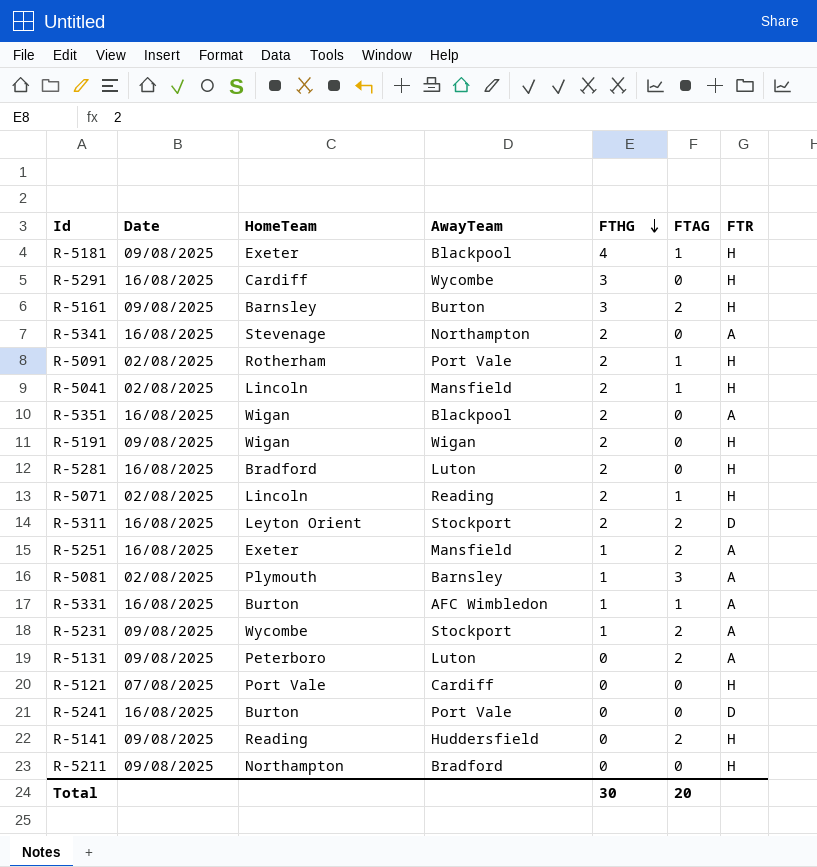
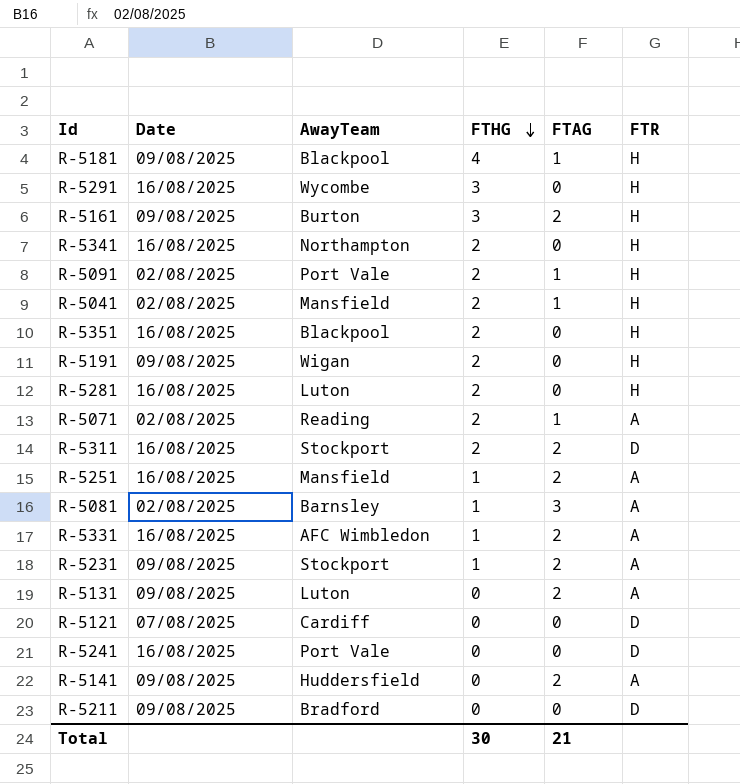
column HomeTeam | position: 3 -> none
R-5341 | FTR: A -> H
R-5351 | FTR: A -> H
R-5071 | FTR: H -> A
R-5331 | FTAG: 1 -> 2
R-5121 | FTR: H -> D
R-5141 | FTR: H -> A
R-5211 | FTR: H -> D
Total | FTAG: 20 -> 21

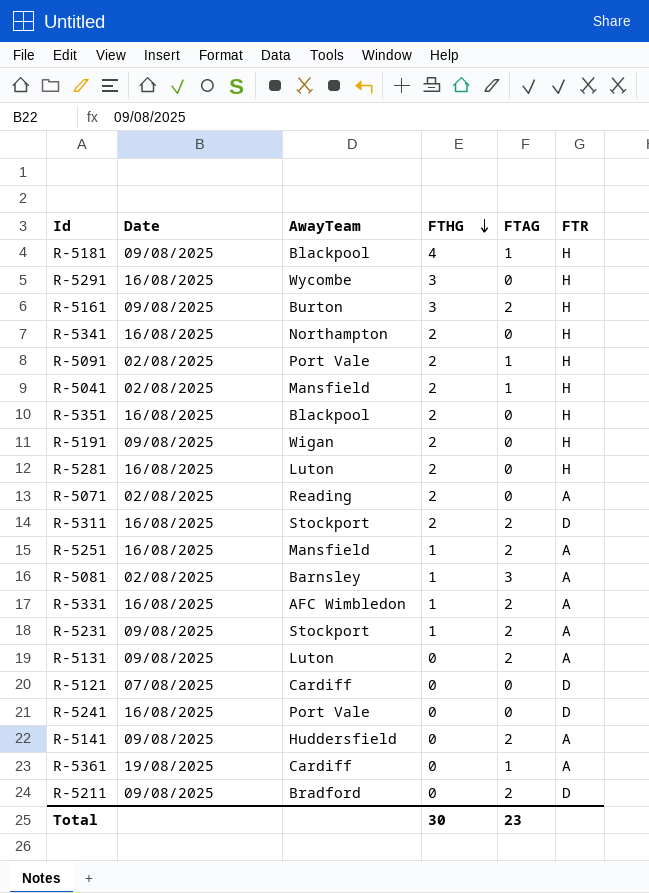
R-5071 | FTAG: 1 -> 0
row R-5361: none -> 19/08/2025 | Cardiff | 0 | 1 | A
R-5211 | FTAG: 0 -> 2
Total | FTAG: 21 -> 23

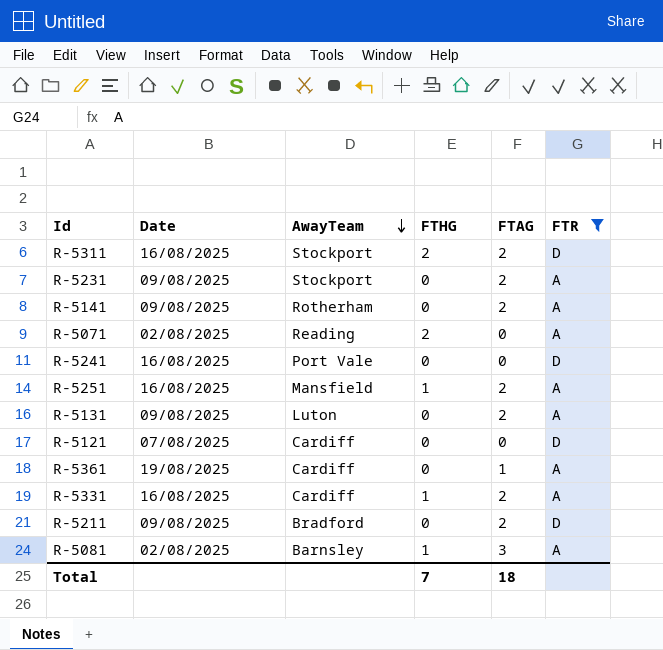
filter: none -> FTR != H
row order: FTHG descending -> AwayTeam descending
R-5231 | FTHG: 1 -> 0
R-5141 | AwayTeam: Huddersfield -> Rotherham
R-5331 | AwayTeam: AFC Wimbledon -> Cardiff
Total | FTHG: 30 -> 7
Total | FTAG: 23 -> 18

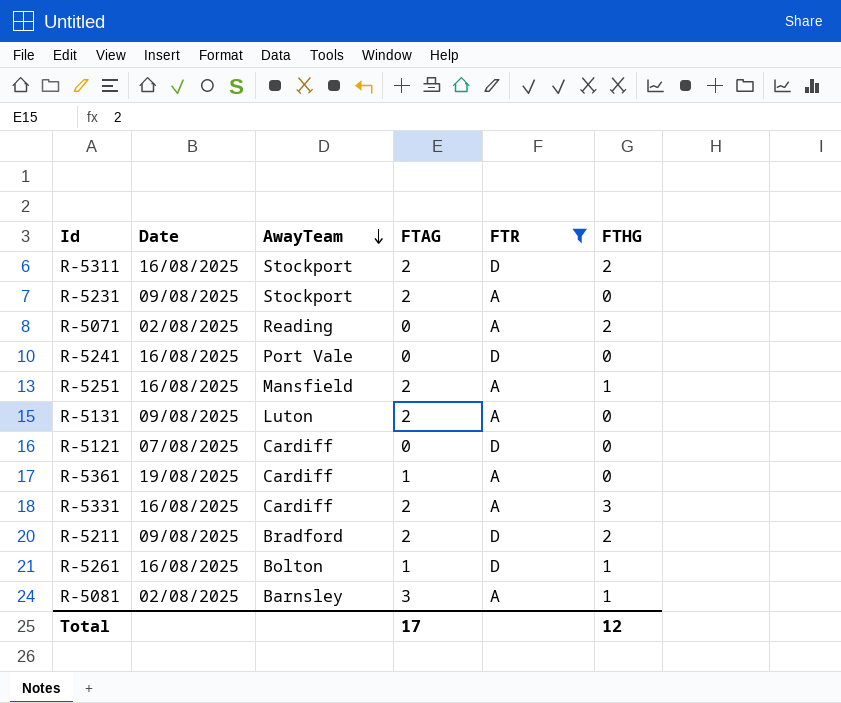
column FTHG | position: 4 -> 6
row R-5141: 09/08/2025 | Rotherham | 0 | 2 | A -> none
R-5331 | FTHG: 1 -> 3
R-5211 | FTHG: 0 -> 2
row R-5261: none -> 16/08/2025 | Bolton | 1 | D | 1
Total | FTAG: 18 -> 17
Total | FTHG: 7 -> 12

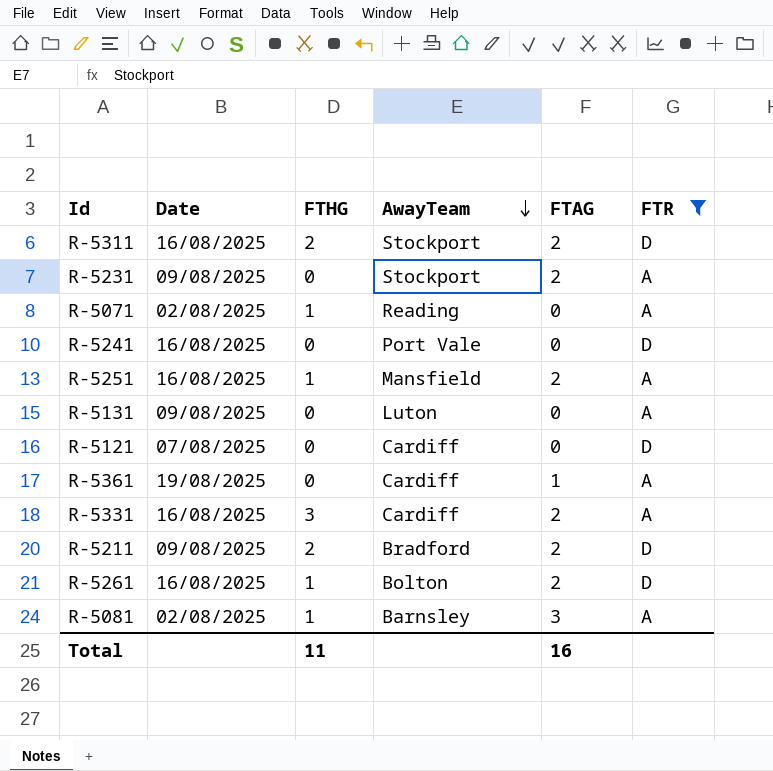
column FTHG | position: 6 -> 3
R-5071 | FTHG: 2 -> 1
R-5131 | FTAG: 2 -> 0
R-5261 | FTAG: 1 -> 2
Total | FTHG: 12 -> 11
Total | FTAG: 17 -> 16

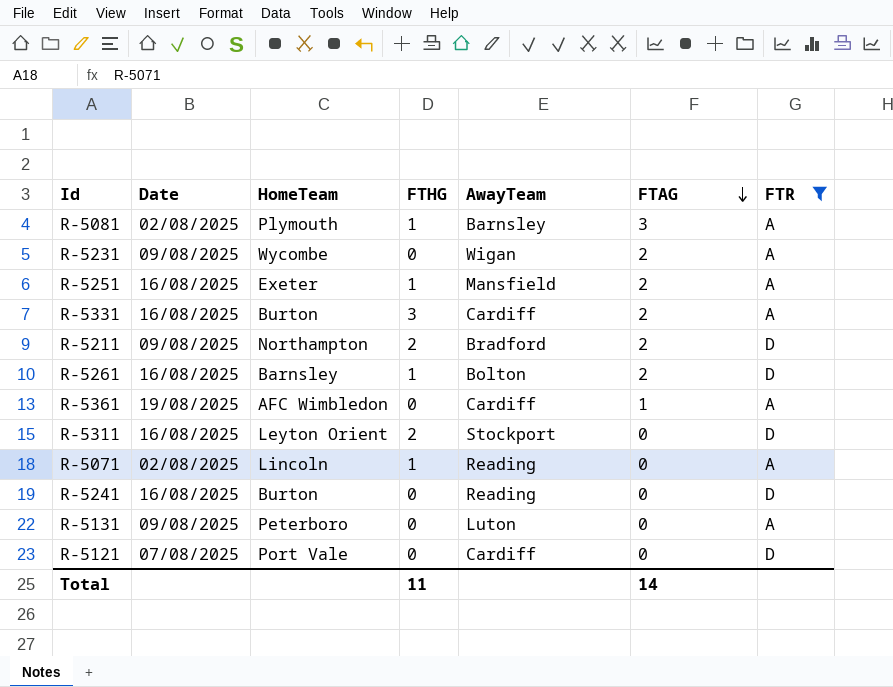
row order: AwayTeam descending -> FTAG descending
column HomeTeam | position: none -> 3
R-5231 | AwayTeam: Stockport -> Wigan
R-5311 | FTAG: 2 -> 0
R-5241 | AwayTeam: Port Vale -> Reading
Total | FTAG: 16 -> 14

